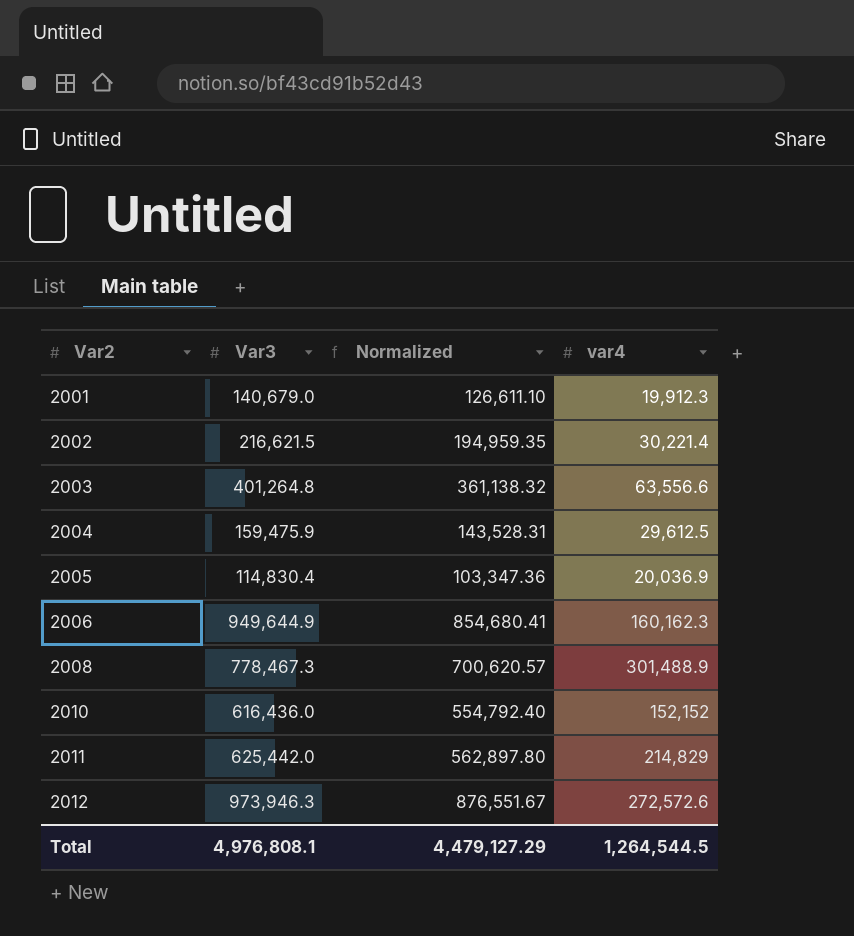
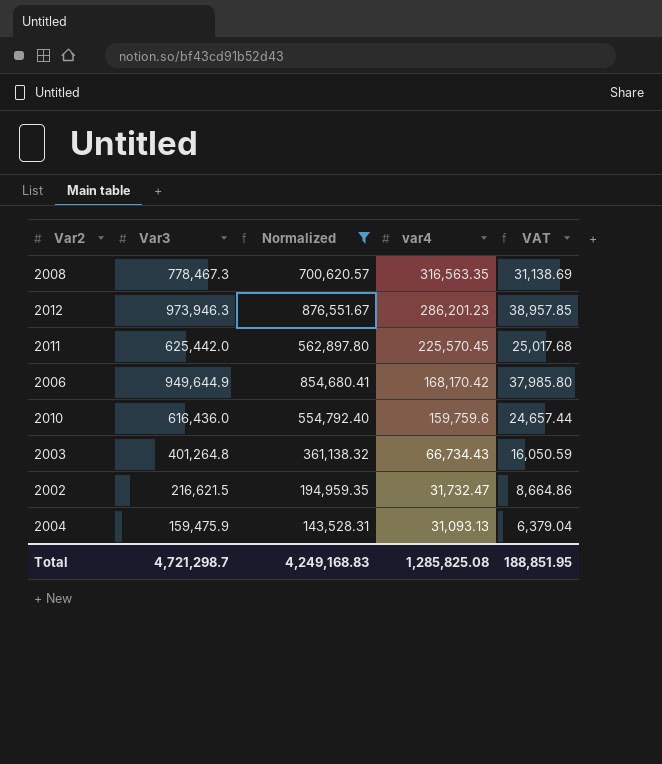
filter: none -> Normalized >= 143,528.31
row order: Var2 ascending -> var4 descending
column VAT | formula: none -> [Var3] * 0.04
2008 | var4: 301,488.9 -> 316,563.35
2012 | var4: 272,572.6 -> 286,201.23
2011 | var4: 214,829 -> 225,570.45
2006 | var4: 160,162.3 -> 168,170.42
2010 | var4: 152,152 -> 159,759.6
2003 | var4: 63,556.6 -> 66,734.43
2002 | var4: 30,221.4 -> 31,732.47
2004 | var4: 29,612.5 -> 31,093.13
Total | Var3: 4,976,808.1 -> 4,721,298.7
Total | Normalized: 4,479,127.29 -> 4,249,168.83
Total | var4: 1,264,544.5 -> 1,285,825.08

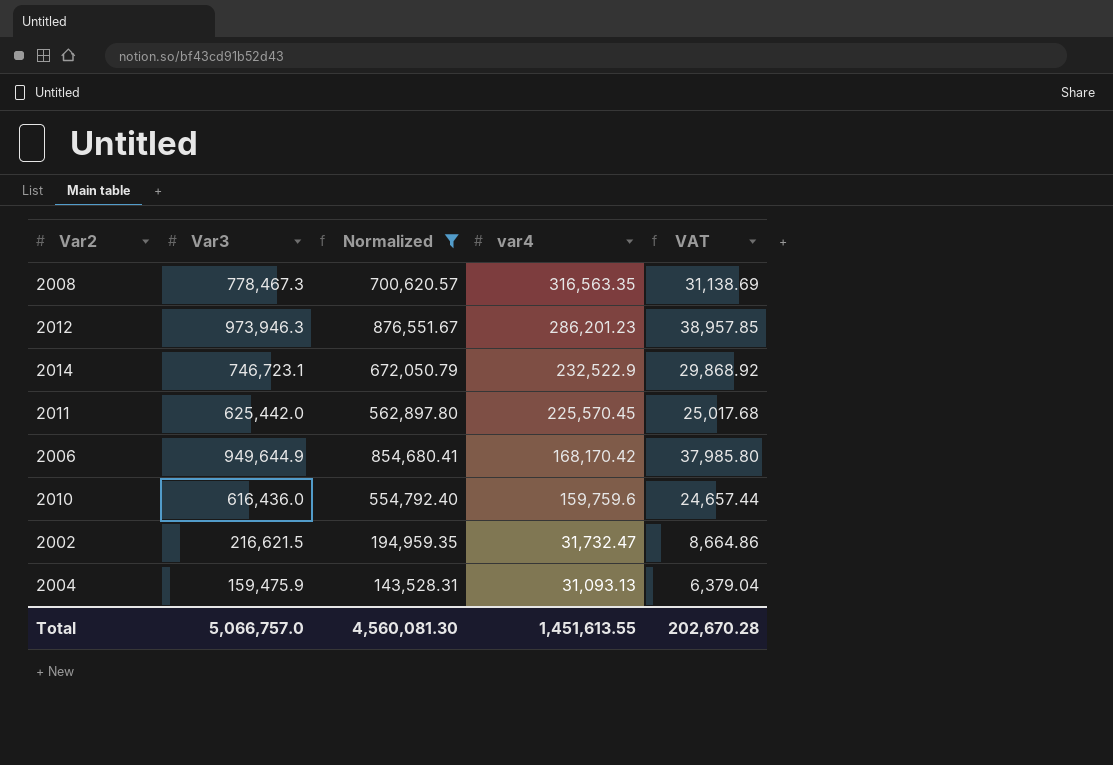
row 2003: 401,264.8 | 361,138.32 | 66,734.43 | 16,050.59 -> none
row 2014: none -> 746,723.1 | 672,050.79 | 232,522.9 | 29,868.92
Total | Var3: 4,721,298.7 -> 5,066,757.0
Total | Normalized: 4,249,168.83 -> 4,560,081.30
Total | var4: 1,285,825.08 -> 1,451,613.55
Total | VAT: 188,851.95 -> 202,670.28

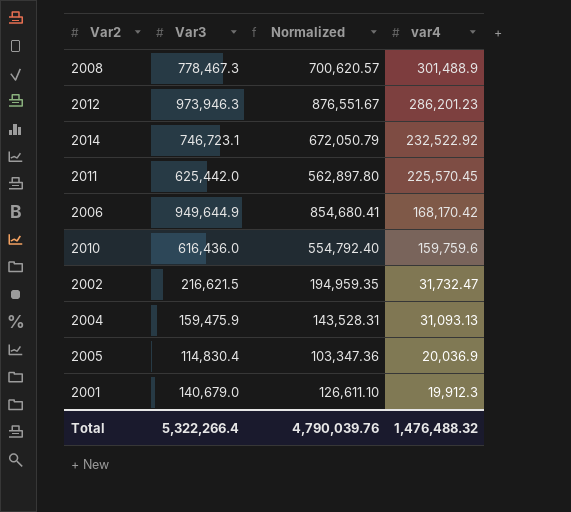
filter: Normalized >= 143,528.31 -> none
column VAT | formula: [Var3] * 0.04 -> none
2008 | var4: 316,563.35 -> 301,488.9
2014 | var4: 232,522.9 -> 232,522.92
Total | Var3: 5,066,757.0 -> 5,322,266.4
Total | Normalized: 4,560,081.30 -> 4,790,039.76
Total | var4: 1,451,613.55 -> 1,476,488.32

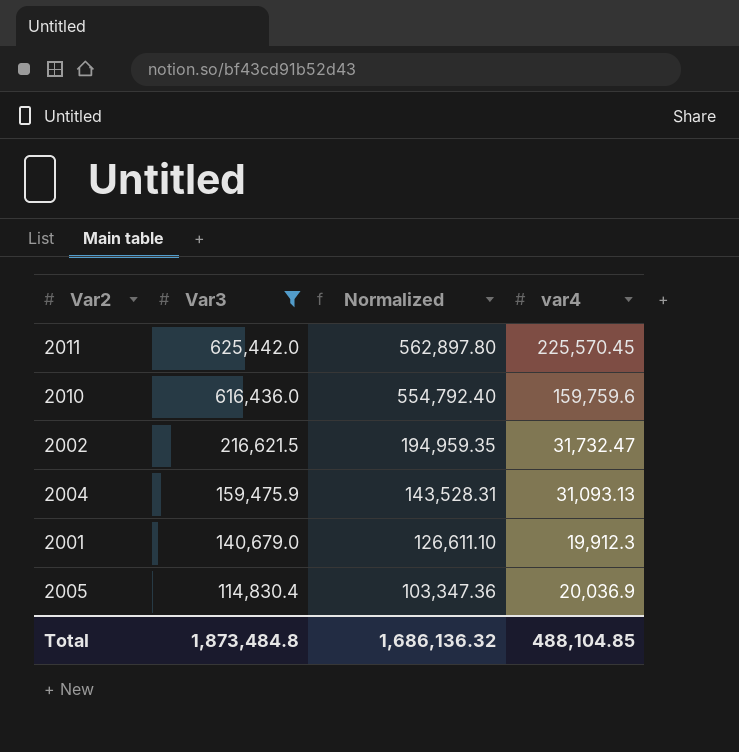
filter: none -> Var3 <= 625,442.0
row order: var4 descending -> Var3 descending
Total | Var3: 5,322,266.4 -> 1,873,484.8
Total | Normalized: 4,790,039.76 -> 1,686,136.32
Total | var4: 1,476,488.32 -> 488,104.85

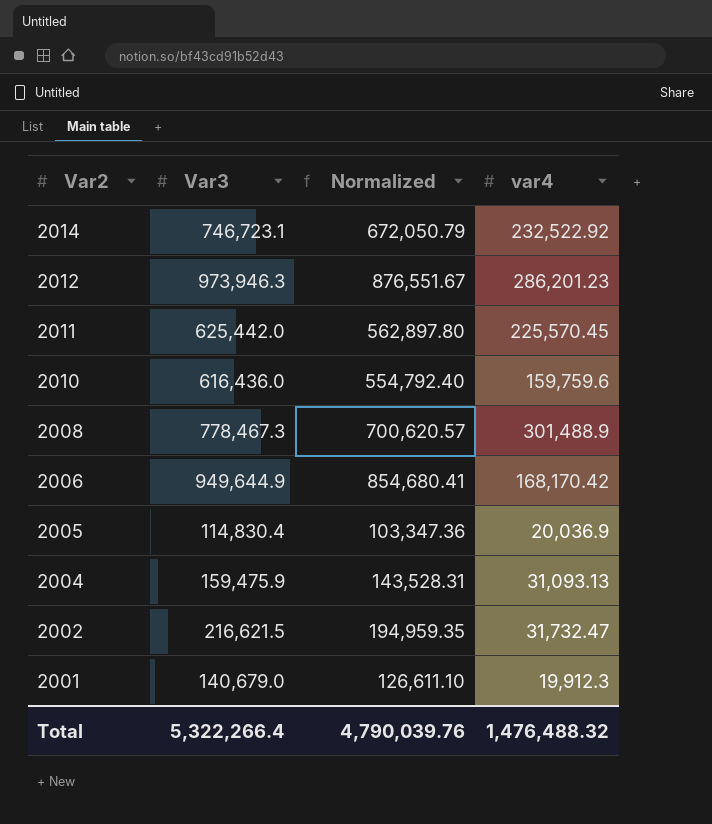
filter: Var3 <= 625,442.0 -> none
row order: Var3 descending -> Var2 descending
Total | Var3: 1,873,484.8 -> 5,322,266.4
Total | Normalized: 1,686,136.32 -> 4,790,039.76
Total | var4: 488,104.85 -> 1,476,488.32

